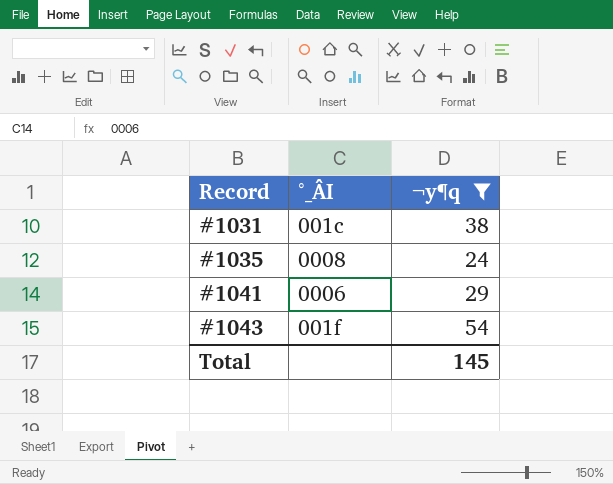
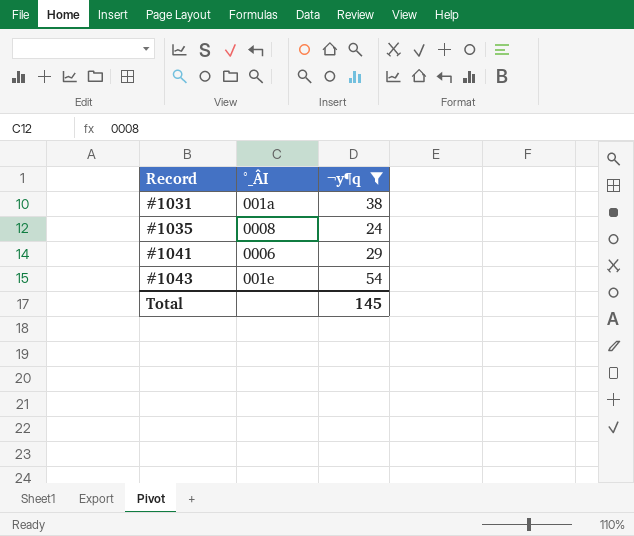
#1031 | °_ÂI: 001c -> 001a
#1043 | °_ÂI: 001f -> 001e

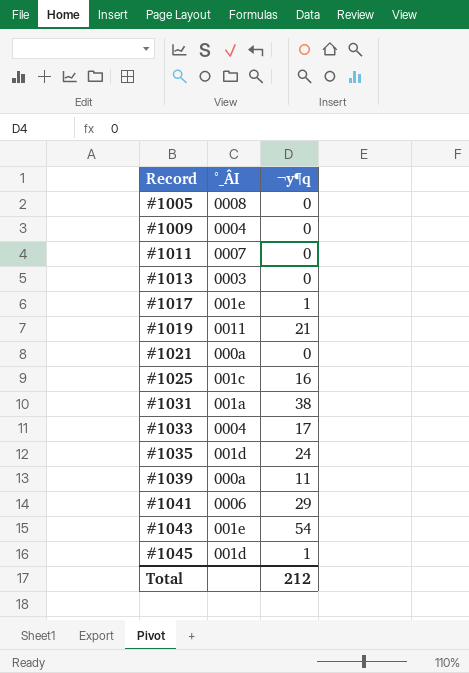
filter: ¬y¶q >= 24 -> none
#1035 | °_ÂI: 0008 -> 001d
Total | ¬y¶q: 145 -> 212

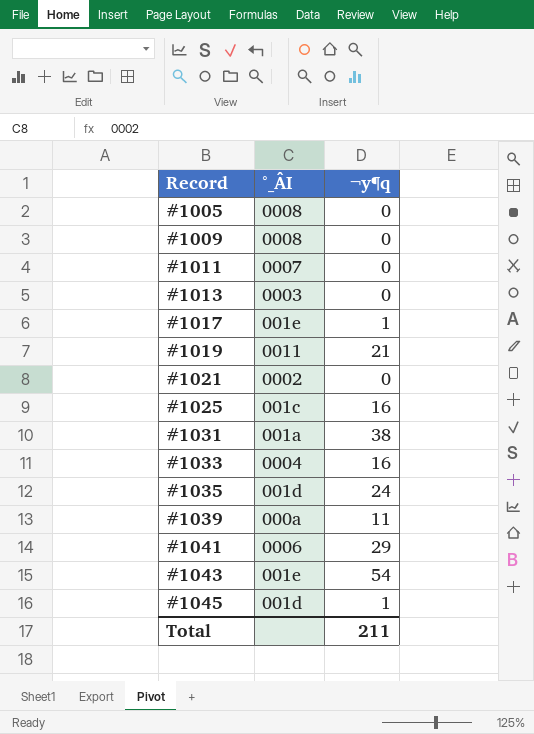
#1009 | °_ÂI: 0004 -> 0008
#1021 | °_ÂI: 000a -> 0002
#1033 | ¬y¶q: 17 -> 16
Total | ¬y¶q: 212 -> 211

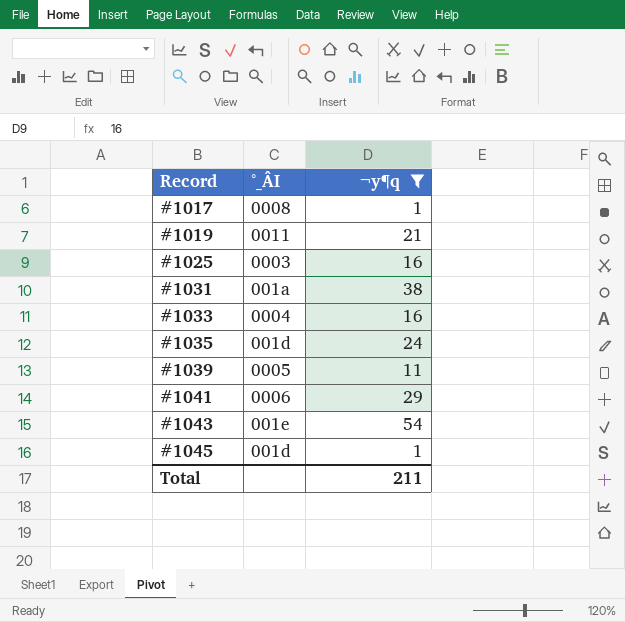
filter: none -> ¬y¶q != 0
#1017 | °_ÂI: 001e -> 0008
#1025 | °_ÂI: 001c -> 0003
#1039 | °_ÂI: 000a -> 0005

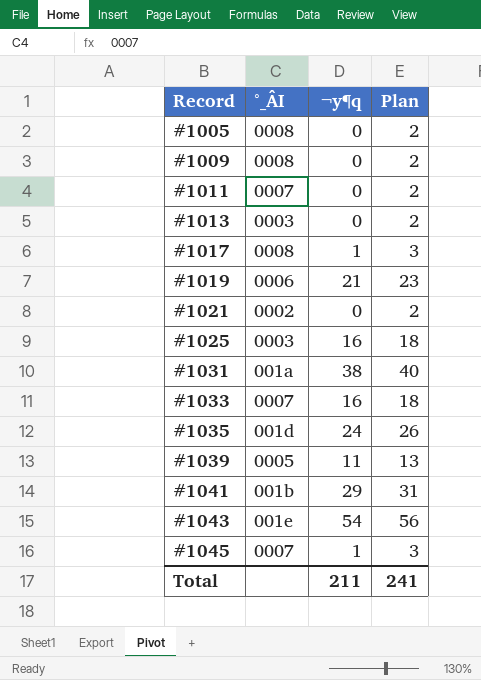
filter: ¬y¶q != 0 -> none
column Plan | formula: none -> [¬y¶q] + 2
#1019 | °_ÂI: 0011 -> 0006
#1033 | °_ÂI: 0004 -> 0007
#1041 | °_ÂI: 0006 -> 001b
#1045 | °_ÂI: 001d -> 0007

